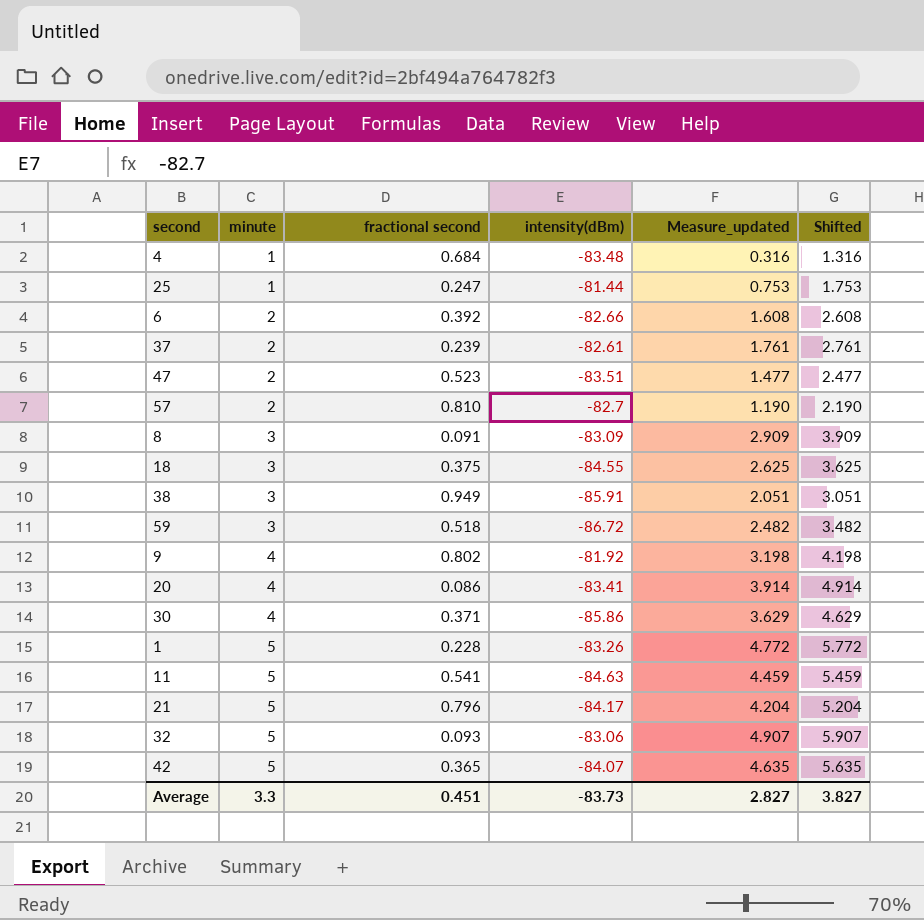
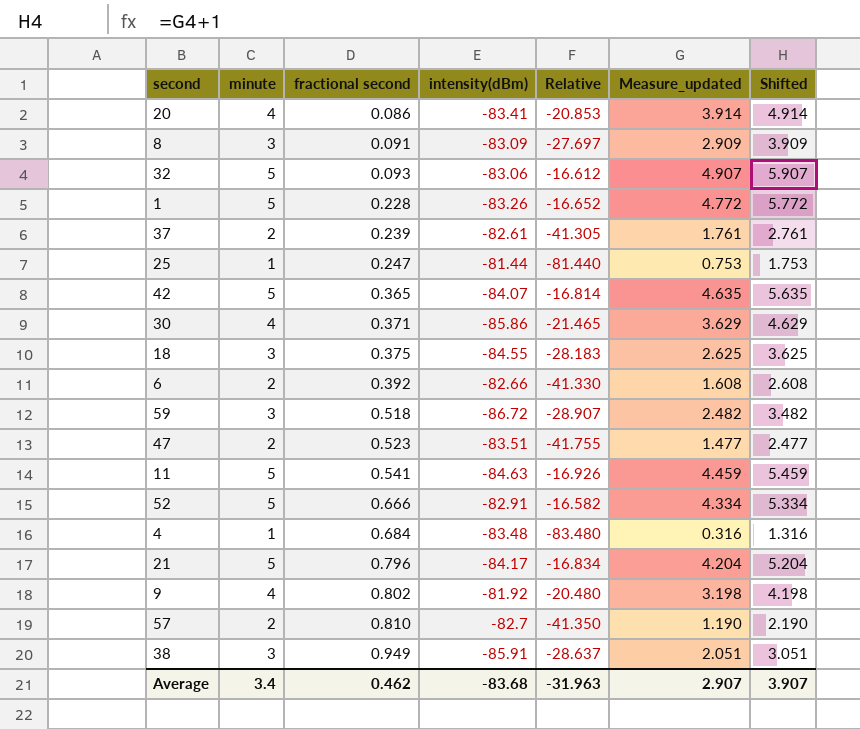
row order: minute ascending -> fractional second ascending
column Relative | formula: none -> [intensity(dBm)] / [minute]
row 52: none -> 5 | 0.666 | -82.91 | -16.582 | 4.334 | 5.334
Average | minute: 3.3 -> 3.4
Average | fractional second: 0.451 -> 0.462
Average | intensity(dBm): -83.73 -> -83.68
Average | Measure_updated: 2.827 -> 2.907
Average | Shifted: 3.827 -> 3.907

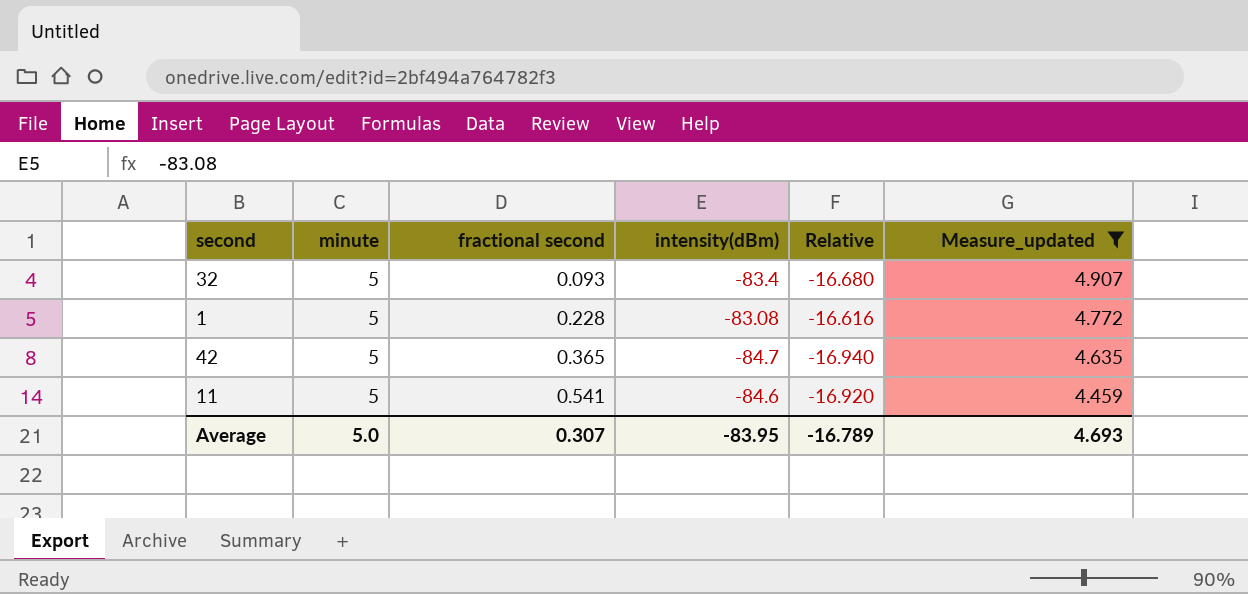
filter: none -> Measure_updated >= 4.459
column Shifted | formula: [Measure_updated] + 1 -> none
32 | intensity(dBm): -83.06 -> -83.4
32 | Relative: -16.612 -> -16.680
1 | intensity(dBm): -83.26 -> -83.08
1 | Relative: -16.652 -> -16.616
42 | intensity(dBm): -84.07 -> -84.7
42 | Relative: -16.814 -> -16.940
11 | intensity(dBm): -84.63 -> -84.6
11 | Relative: -16.926 -> -16.920
Average | minute: 3.4 -> 5.0
Average | fractional second: 0.462 -> 0.307
Average | intensity(dBm): -83.68 -> -83.95
Average | Relative: -31.963 -> -16.789
Average | Measure_updated: 2.907 -> 4.693

